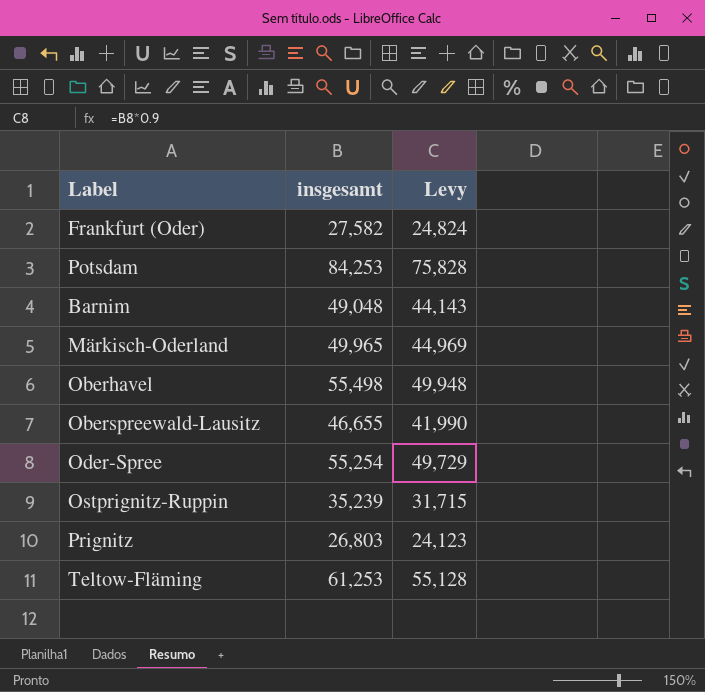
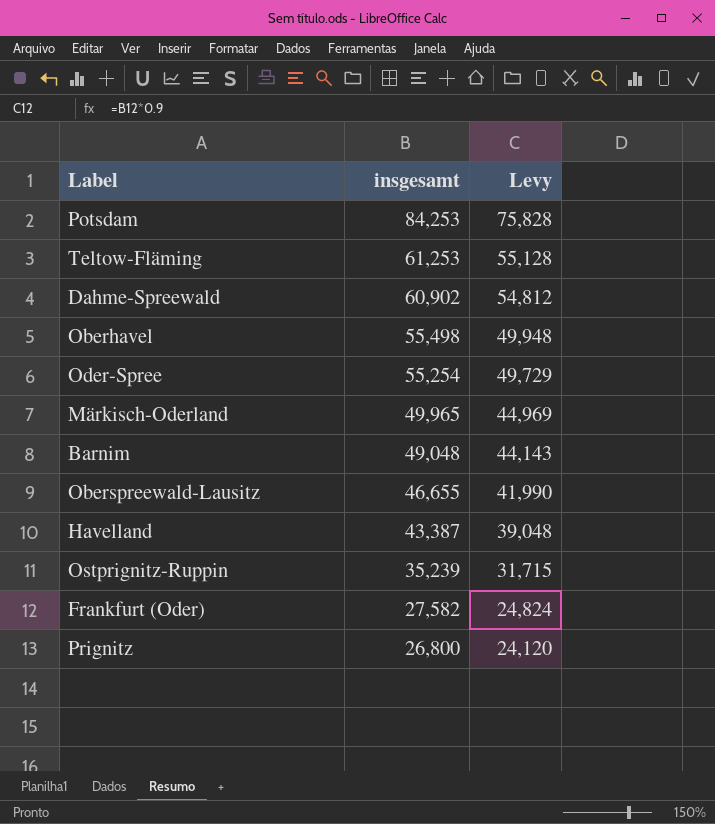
row order: none -> insgesamt descending
row Dahme-Spreewald: none -> 60,902 | 54,812
row Havelland: none -> 43,387 | 39,048
Prignitz | insgesamt: 26,803 -> 26,800
Prignitz | Levy: 24,123 -> 24,120

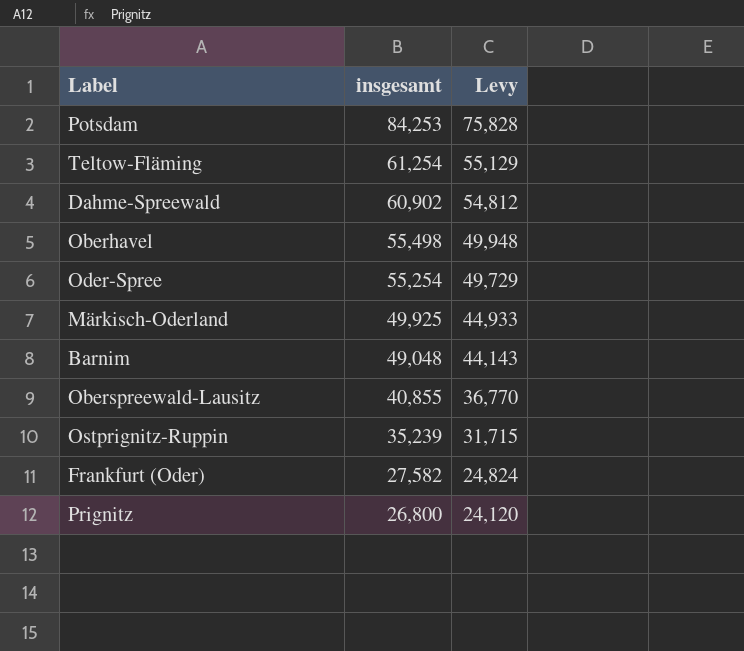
row Havelland: 43,387 | 39,048 -> none
Teltow-Fläming | insgesamt: 61,253 -> 61,254
Teltow-Fläming | Levy: 55,128 -> 55,129
Märkisch-Oderland | insgesamt: 49,965 -> 49,925
Märkisch-Oderland | Levy: 44,969 -> 44,933
Oberspreewald-Lausitz | insgesamt: 46,655 -> 40,855
Oberspreewald-Lausitz | Levy: 41,990 -> 36,770

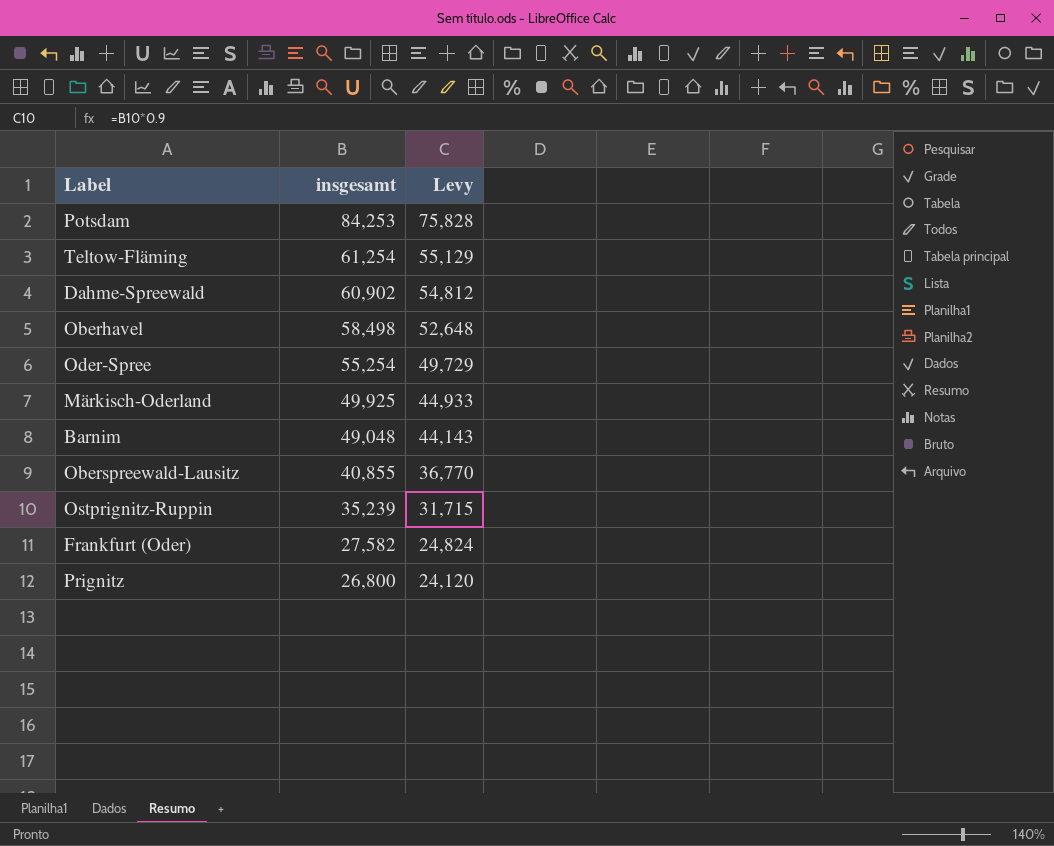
Oberhavel | insgesamt: 55,498 -> 58,498
Oberhavel | Levy: 49,948 -> 52,648

